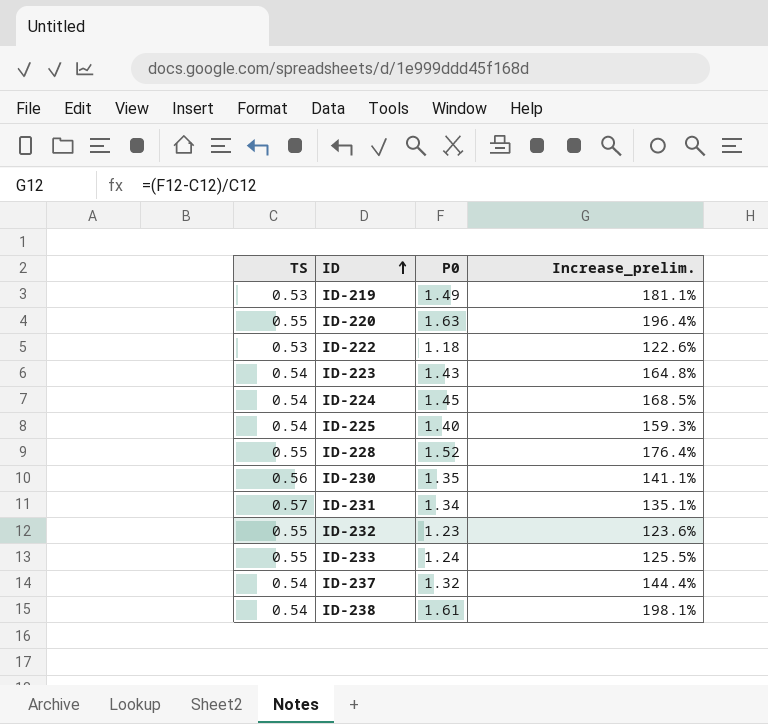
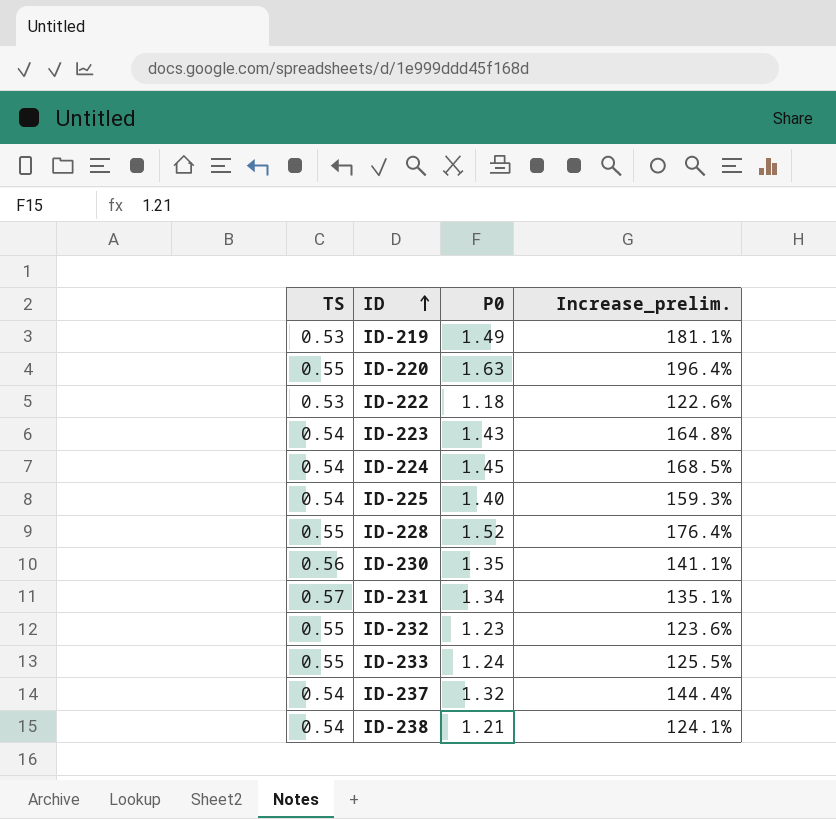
ID-238 | P0: 1.61 -> 1.21
ID-238 | Increase_prelim.: 198.1% -> 124.1%

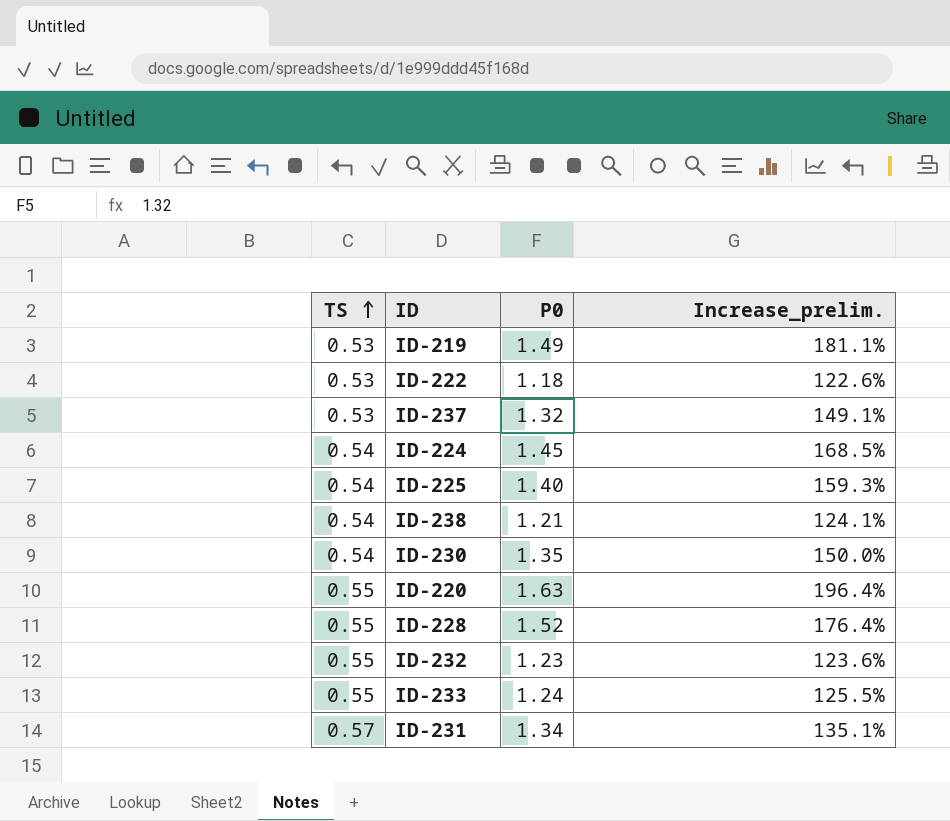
row order: ID ascending -> TS ascending
row ID-223: 0.54 | 1.43 | 164.8% -> none
ID-237 | TS: 0.54 -> 0.53
ID-237 | Increase_prelim.: 144.4% -> 149.1%
ID-230 | TS: 0.56 -> 0.54
ID-230 | Increase_prelim.: 141.1% -> 150.0%

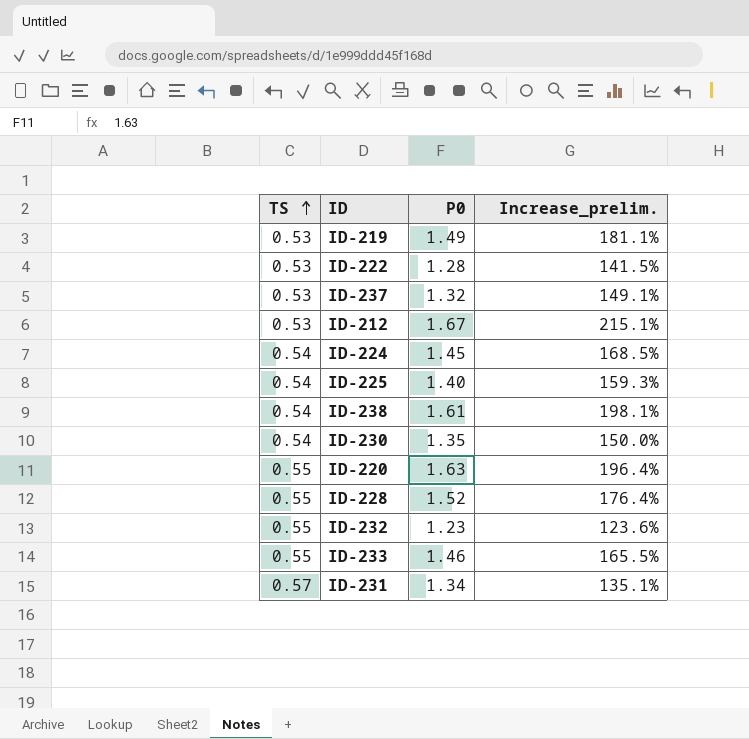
ID-222 | P0: 1.18 -> 1.28
ID-222 | Increase_prelim.: 122.6% -> 141.5%
row ID-212: none -> 0.53 | 1.67 | 215.1%
ID-238 | P0: 1.21 -> 1.61
ID-238 | Increase_prelim.: 124.1% -> 198.1%
ID-233 | P0: 1.24 -> 1.46
ID-233 | Increase_prelim.: 125.5% -> 165.5%

